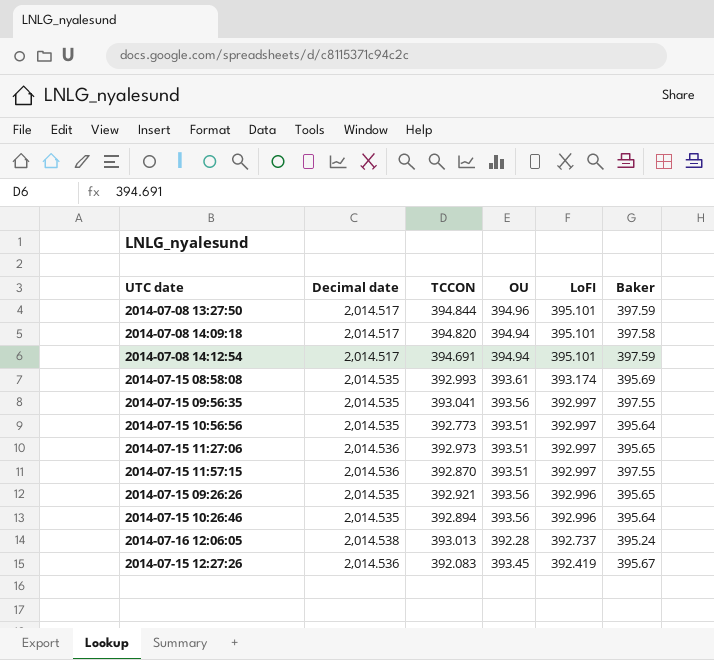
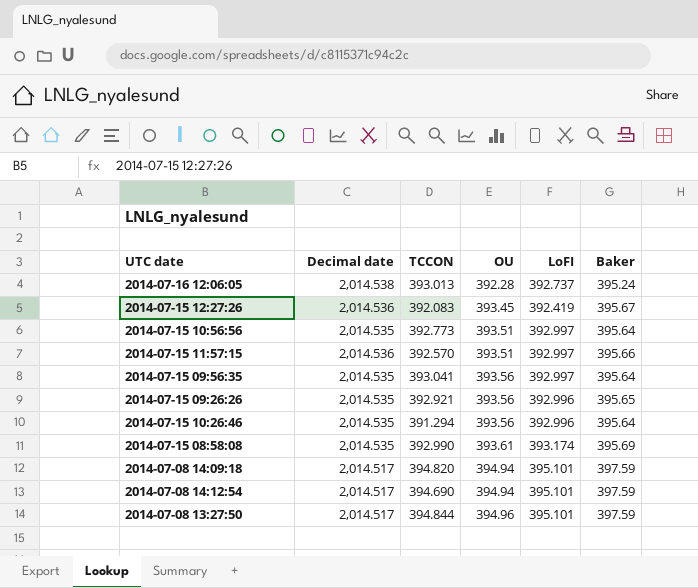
row order: LoFI descending -> OU ascending
row 2014-07-15 11:27:06: 2,014.536 | 392.973 | 393.51 | 392.997 | 395.65 -> none
2014-07-15 11:57:15 | TCCON: 392.870 -> 392.570
2014-07-15 11:57:15 | Baker: 397.55 -> 395.66
2014-07-15 09:56:35 | Baker: 397.55 -> 395.64
2014-07-15 10:26:46 | TCCON: 392.894 -> 391.294
2014-07-15 08:58:08 | TCCON: 392.993 -> 392.990
2014-07-08 14:09:18 | Baker: 397.58 -> 397.59
2014-07-08 14:12:54 | TCCON: 394.691 -> 394.690

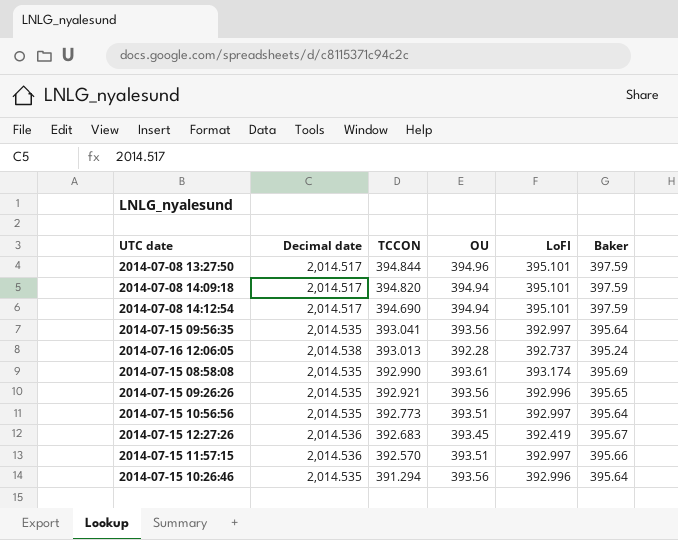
row order: OU ascending -> TCCON descending
2014-07-15 12:27:26 | TCCON: 392.083 -> 392.683

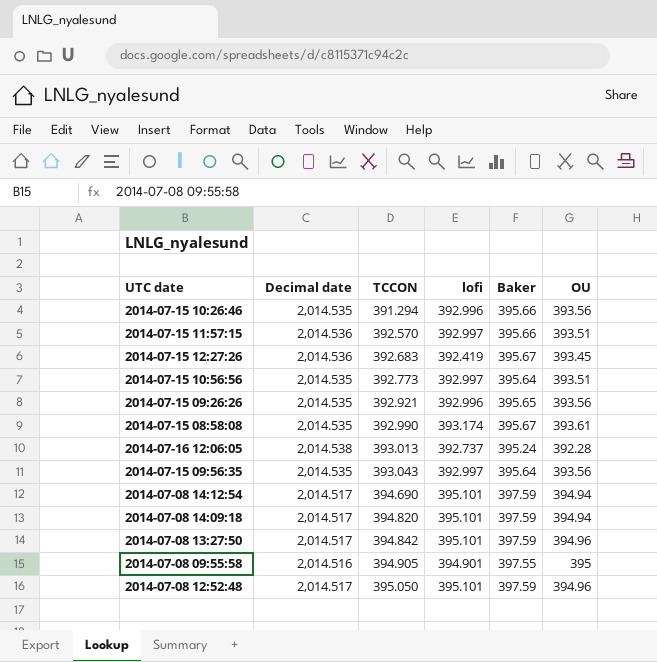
row order: TCCON descending -> TCCON ascending
column name: LoFI -> lofi
column OU | position: 4 -> 6
2014-07-15 10:26:46 | Baker: 395.64 -> 395.66
2014-07-15 08:58:08 | Baker: 395.69 -> 395.67
2014-07-15 09:56:35 | TCCON: 393.041 -> 393.043
2014-07-08 13:27:50 | TCCON: 394.844 -> 394.842
row 2014-07-08 09:55:58: none -> 2,014.516 | 394.905 | 394.901 | 397.55 | 395
row 2014-07-08 12:52:48: none -> 2,014.517 | 395.050 | 395.101 | 397.59 | 394.96

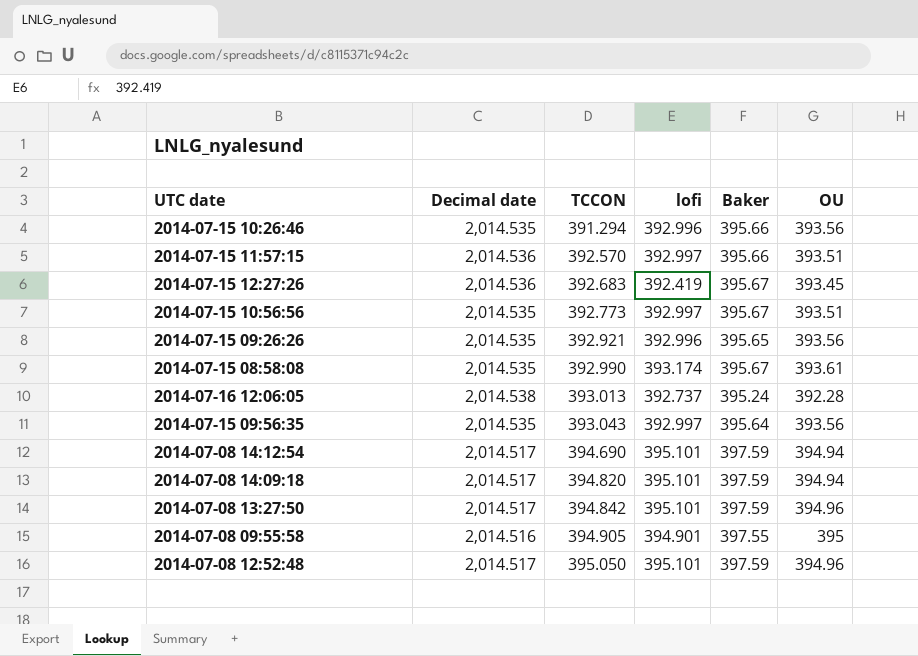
2014-07-15 10:56:56 | Baker: 395.64 -> 395.67

